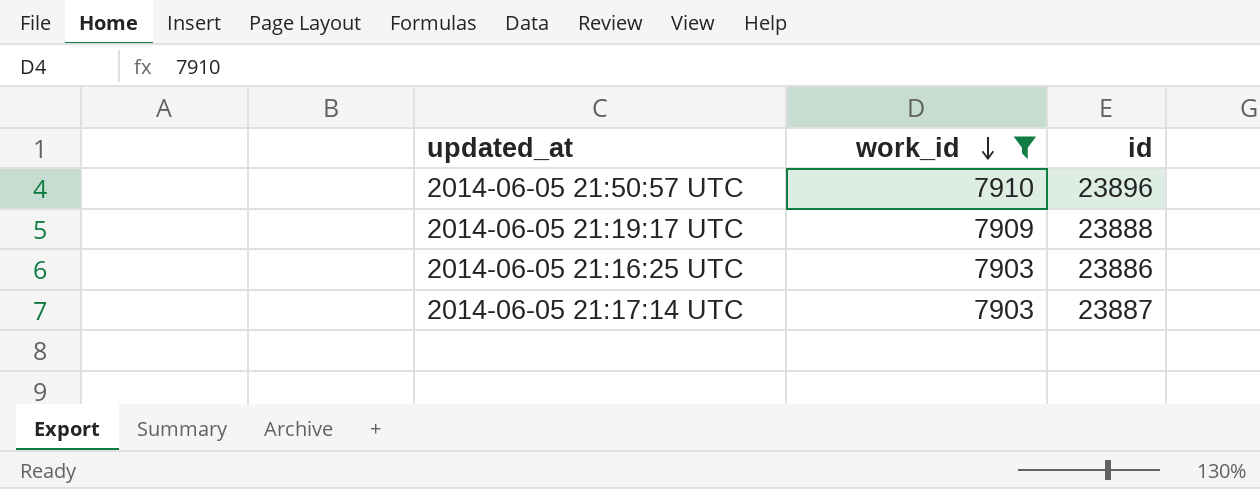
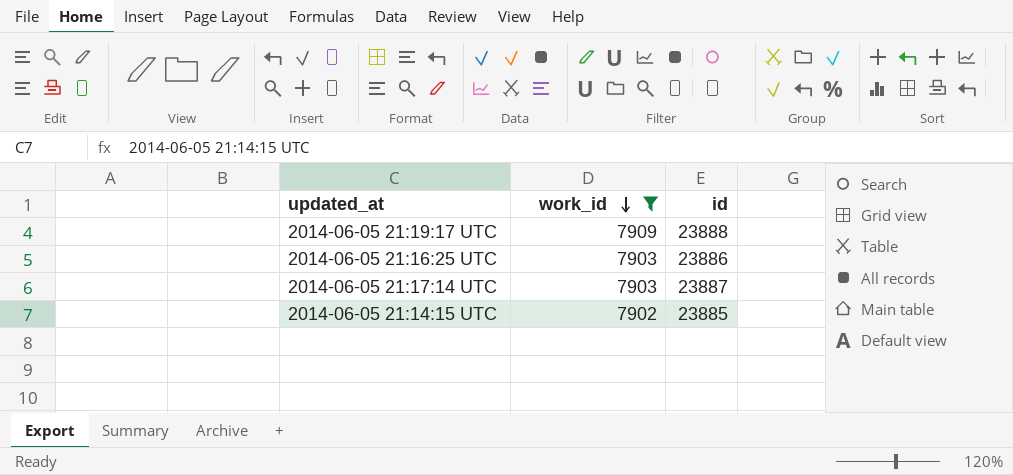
row 2014-06-05 21:50:57 UTC: 7910 | 23896 -> none
row 2014-06-05 21:14:15 UTC: none -> 7902 | 23885

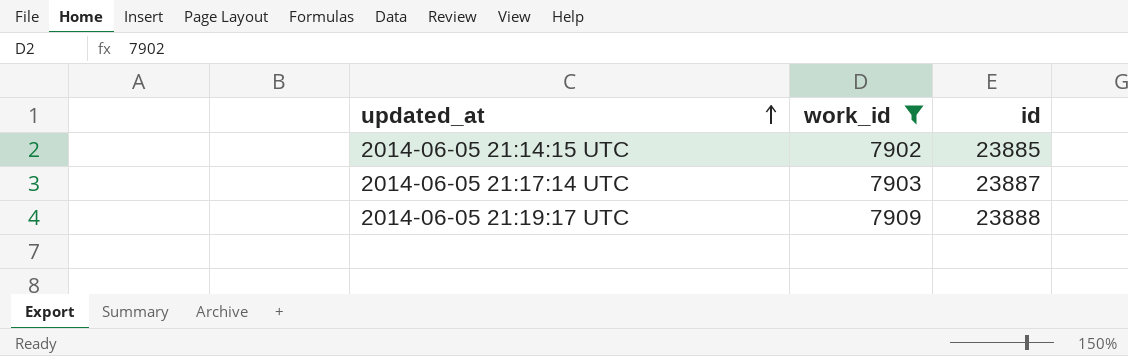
row order: work_id descending -> updated_at ascending
row 2014-06-05 21:16:25 UTC: 7903 | 23886 -> none

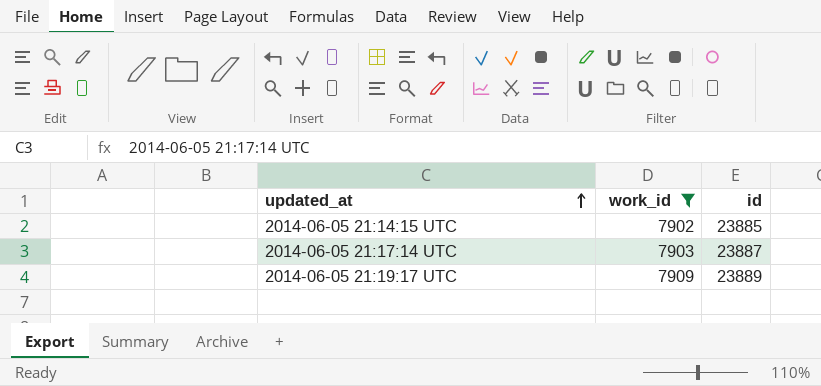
2014-06-05 21:19:17 UTC | id: 23888 -> 23889

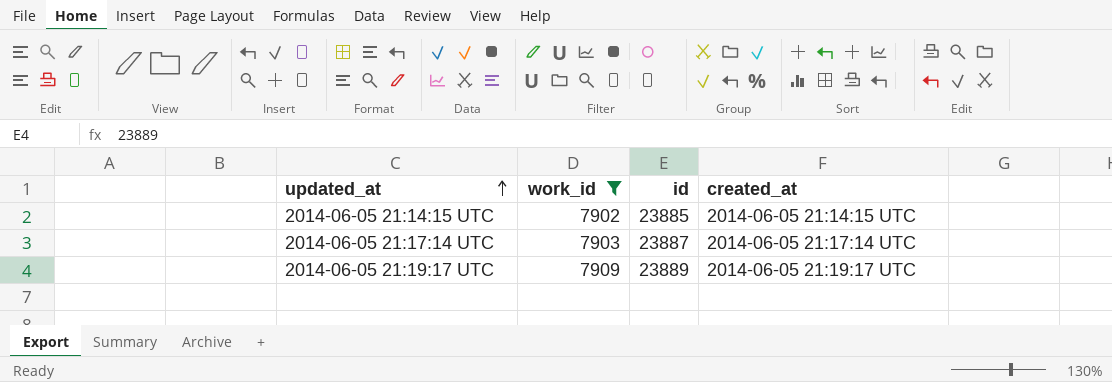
column created_at | position: none -> 4

